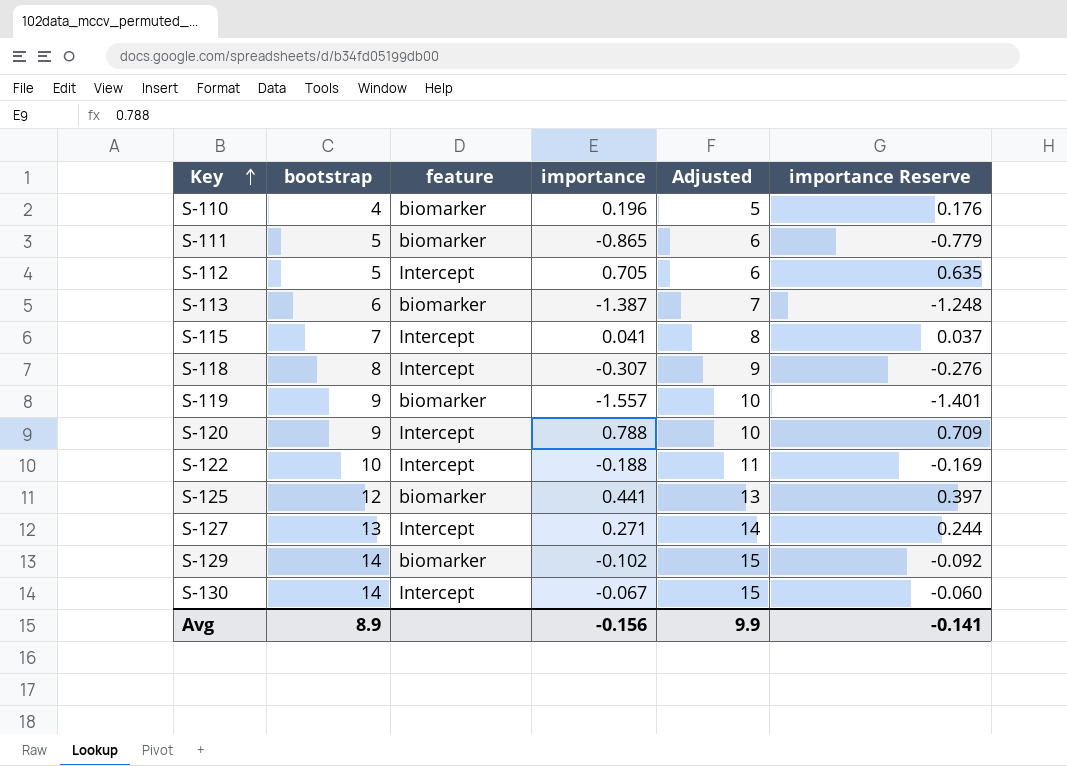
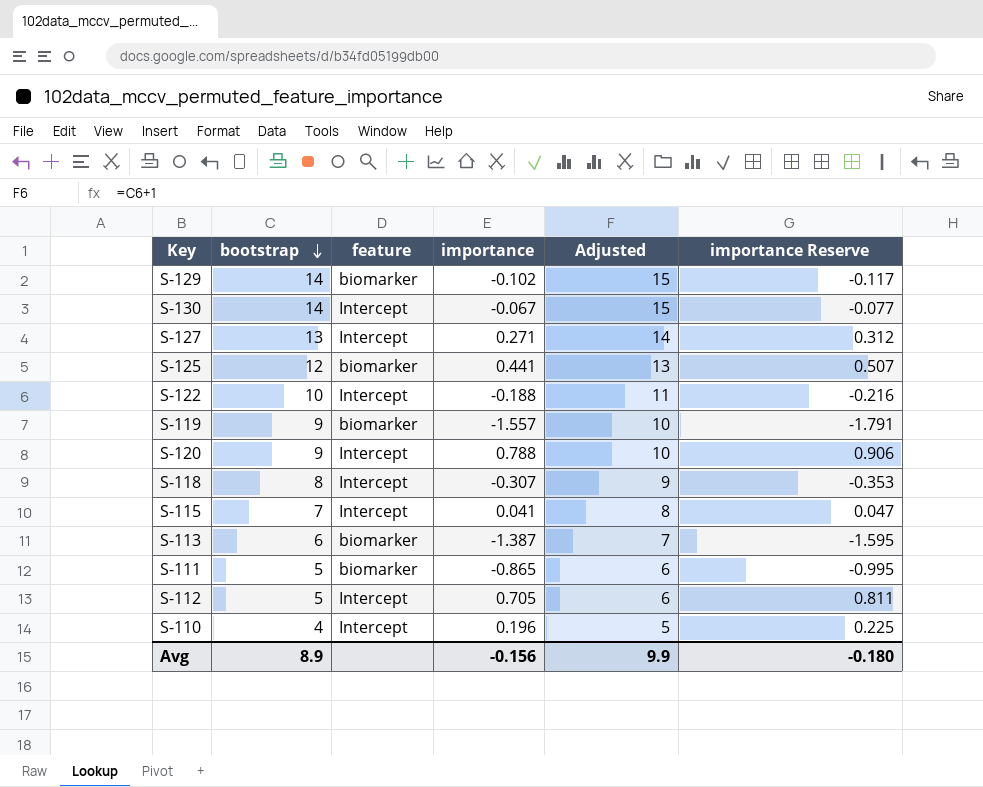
row order: Key ascending -> bootstrap descending
column importance Reserve | formula: [importance] * 0.9 -> [importance] * 1.15
S-110 | feature: biomarker -> Intercept
Avg | importance Reserve: -0.141 -> -0.180

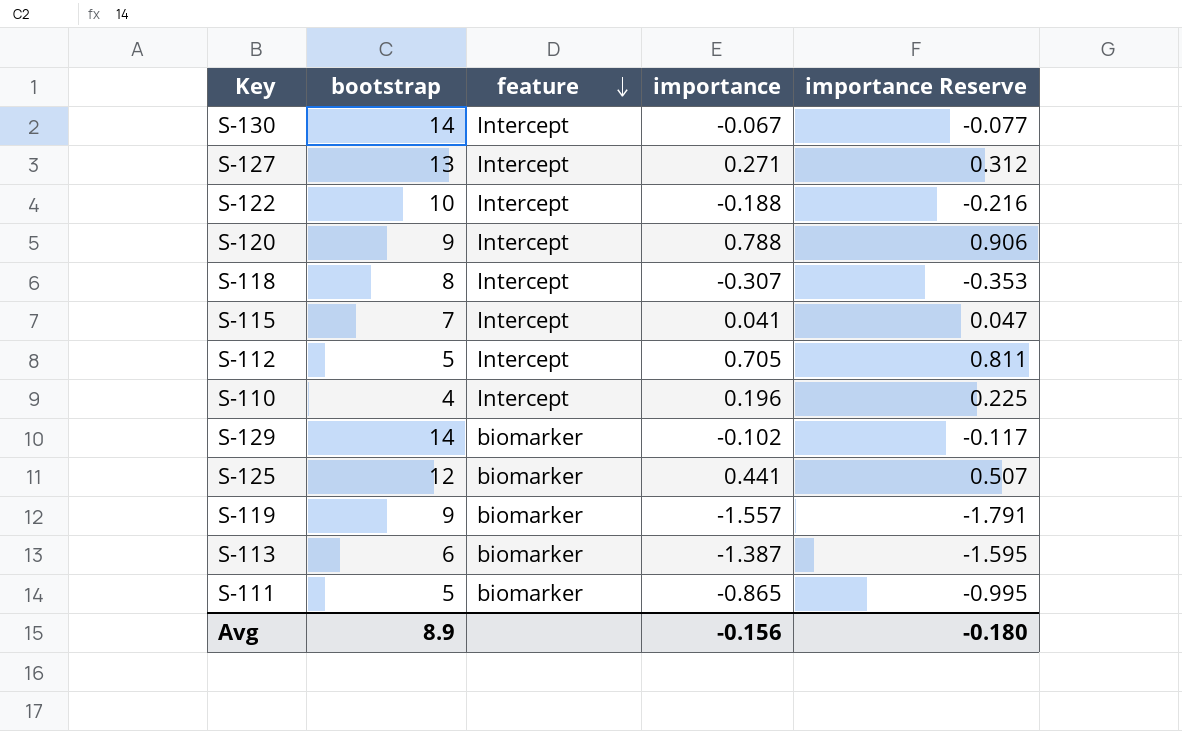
row order: bootstrap descending -> feature descending
column Adjusted | formula: [bootstrap] + 1 -> none

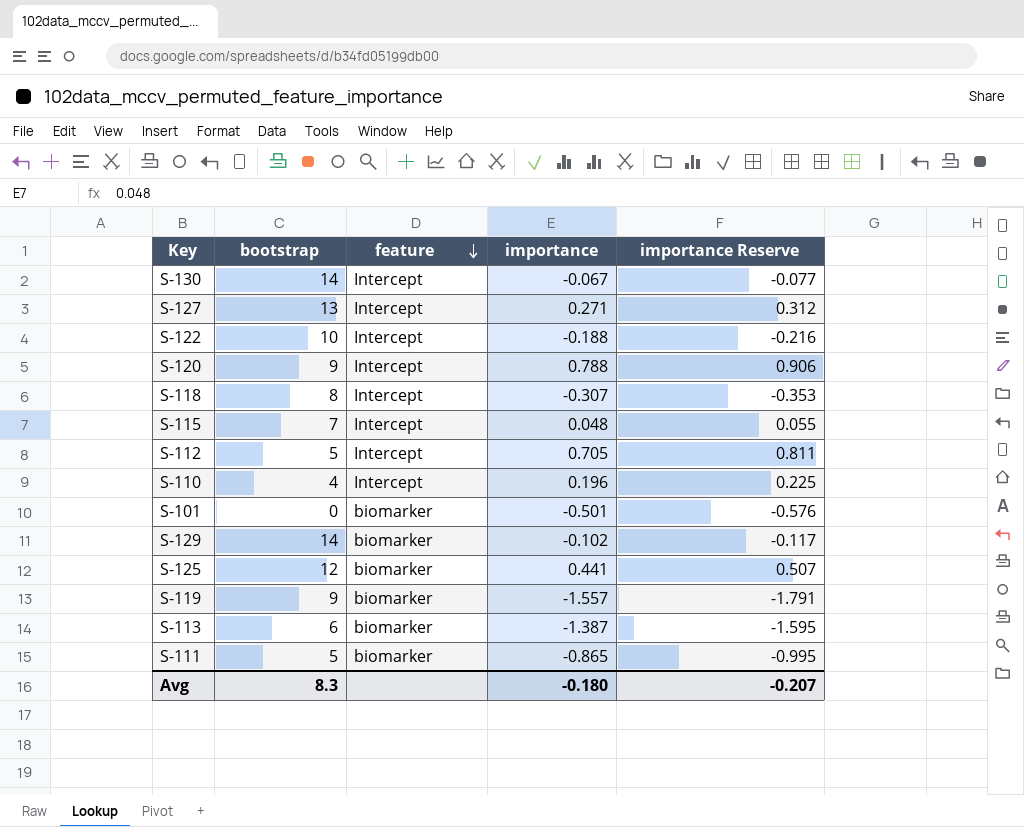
S-115 | importance: 0.041 -> 0.048
S-115 | importance Reserve: 0.047 -> 0.055
row S-101: none -> 0 | biomarker | -0.501 | -0.576
Avg | bootstrap: 8.9 -> 8.3
Avg | importance: -0.156 -> -0.180
Avg | importance Reserve: -0.180 -> -0.207

